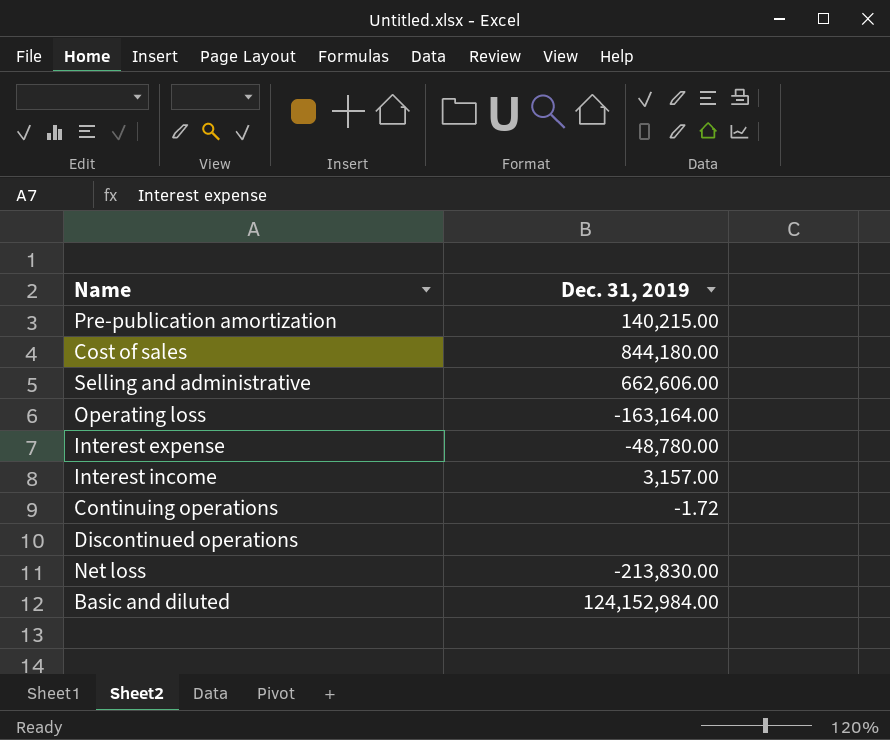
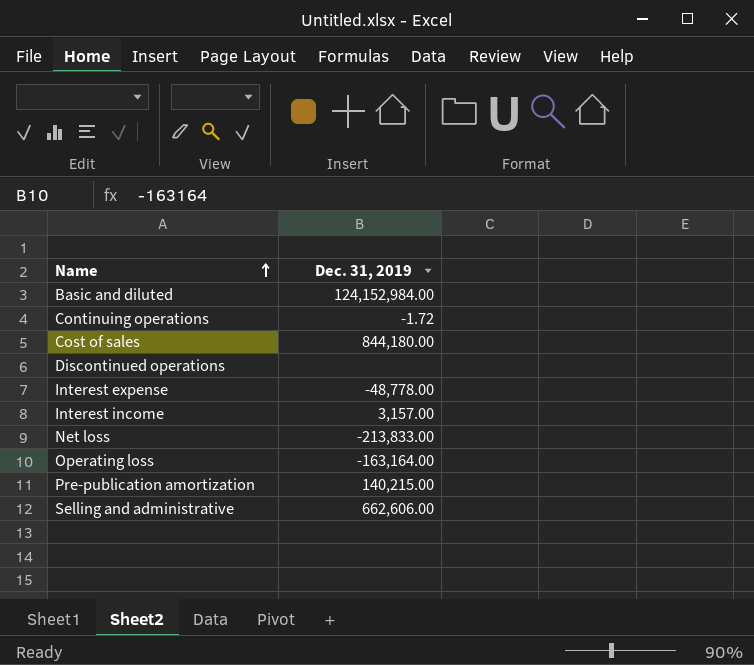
row order: none -> Name ascending
Interest expense | Dec. 31, 2019: -48,780.00 -> -48,778.00
Net loss | Dec. 31, 2019: -213,830.00 -> -213,833.00

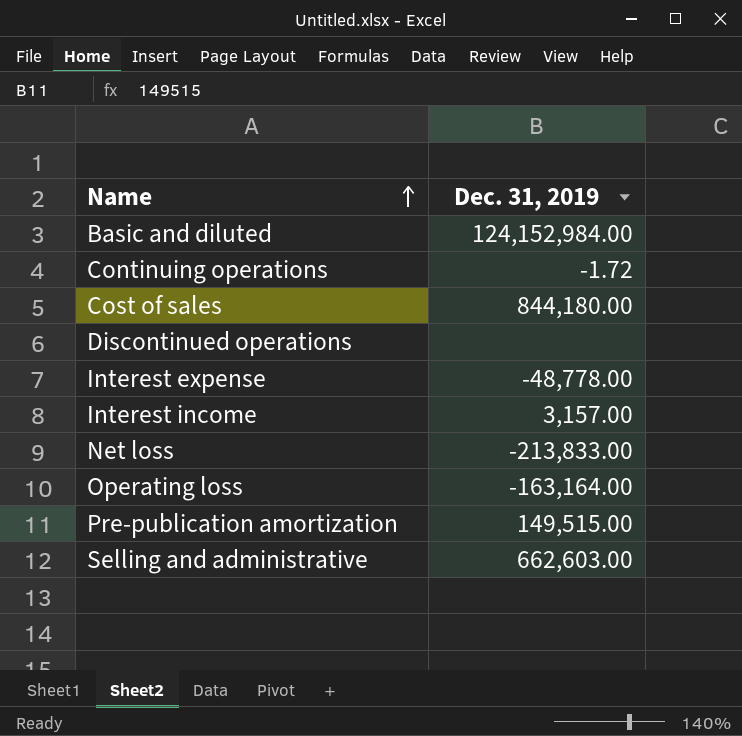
Pre-publication amortization | Dec. 31, 2019: 140,215.00 -> 149,515.00
Selling and administrative | Dec. 31, 2019: 662,606.00 -> 662,603.00

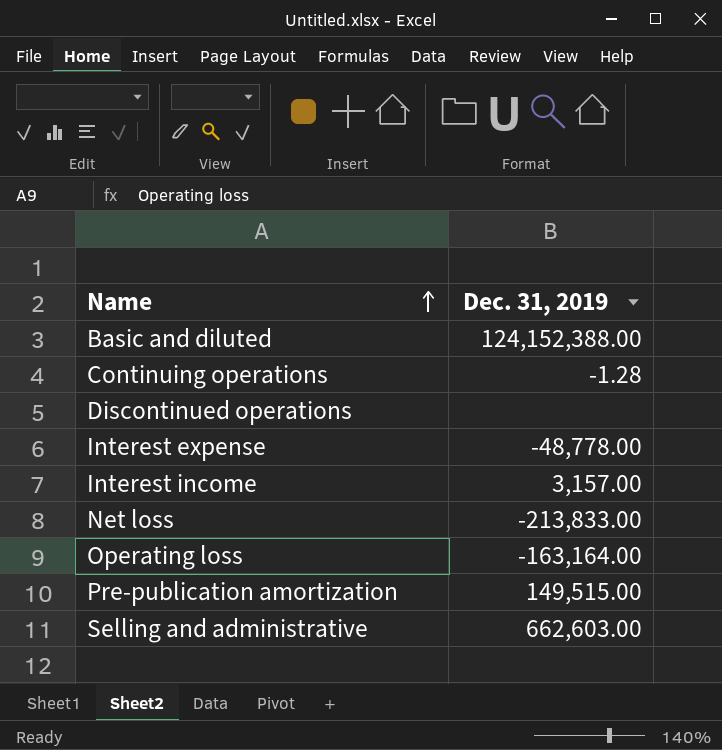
row Cost of sales: 844,180.00 -> none
Basic and diluted | Dec. 31, 2019: 124,152,984.00 -> 124,152,388.00
Continuing operations | Dec. 31, 2019: -1.72 -> -1.28

